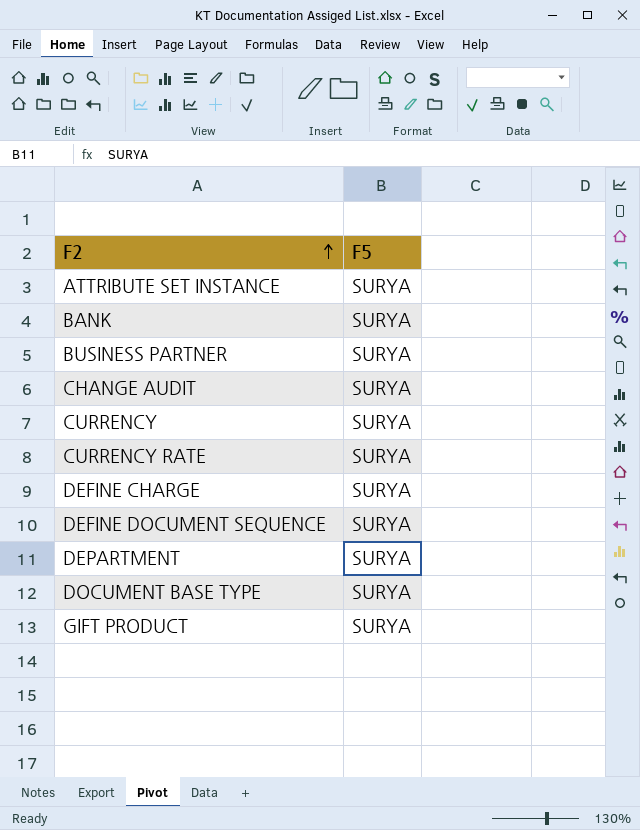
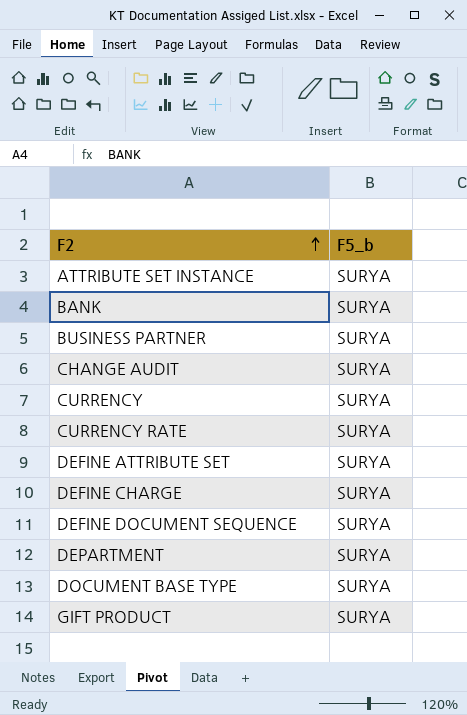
column name: F5 -> F5_b
row DEFINE ATTRIBUTE SET: none -> SURYA

